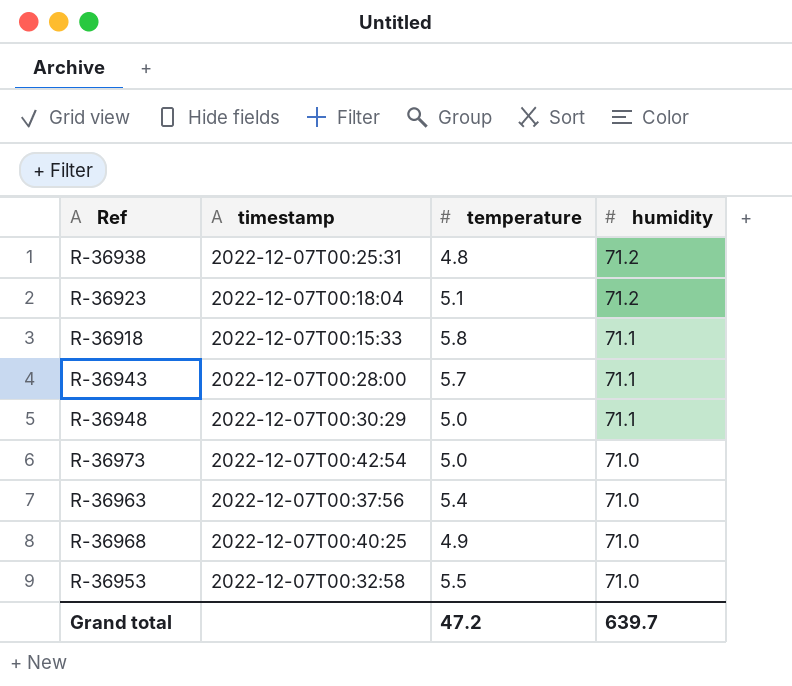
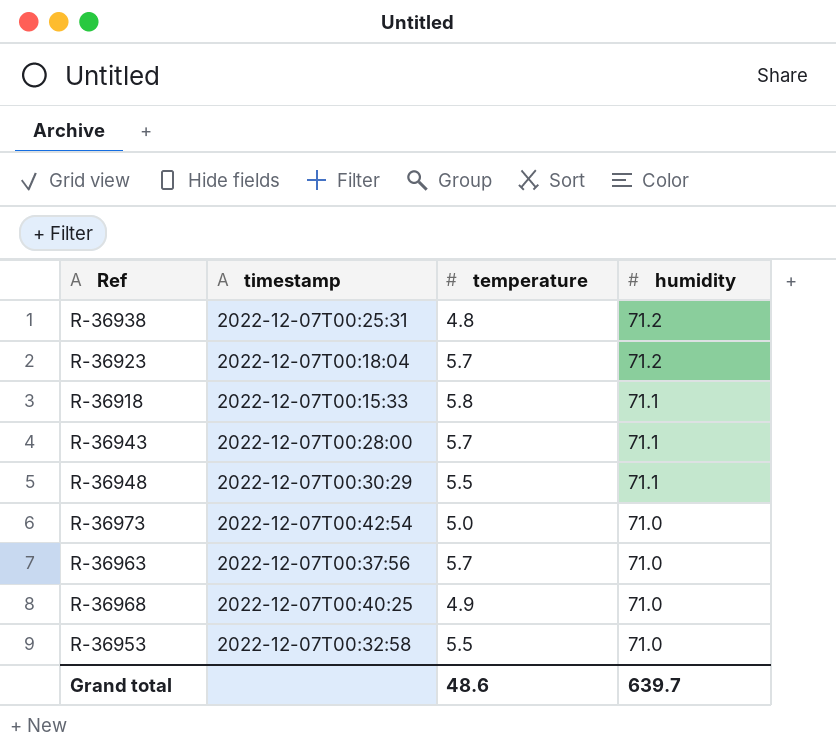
R-36923 | temperature: 5.1 -> 5.7
R-36948 | temperature: 5.0 -> 5.5
R-36963 | temperature: 5.4 -> 5.7
Grand total | temperature: 47.2 -> 48.6

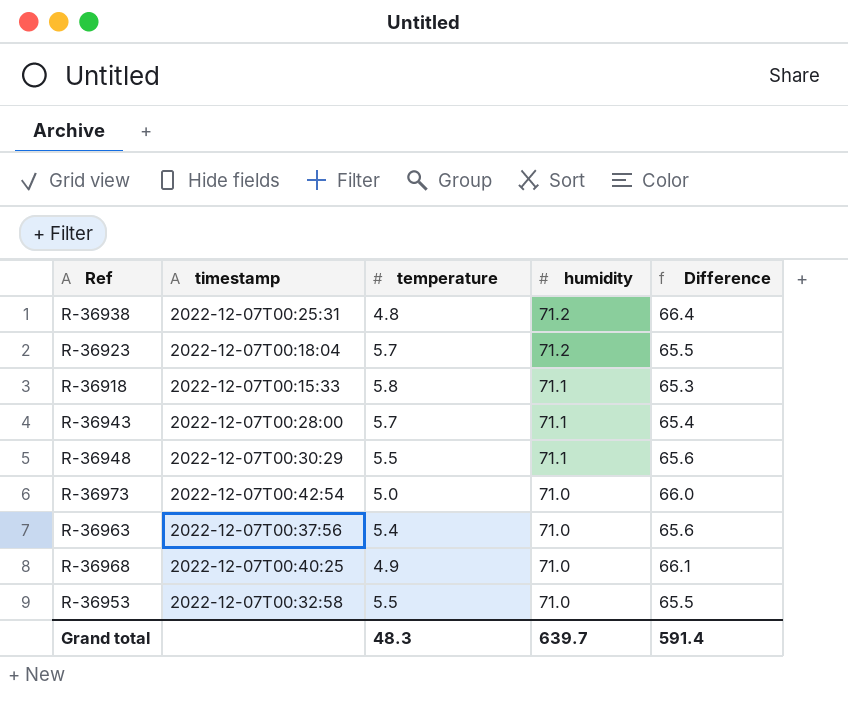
column Difference | formula: none -> [humidity] - [temperature]
R-36963 | temperature: 5.7 -> 5.4
Grand total | temperature: 48.6 -> 48.3

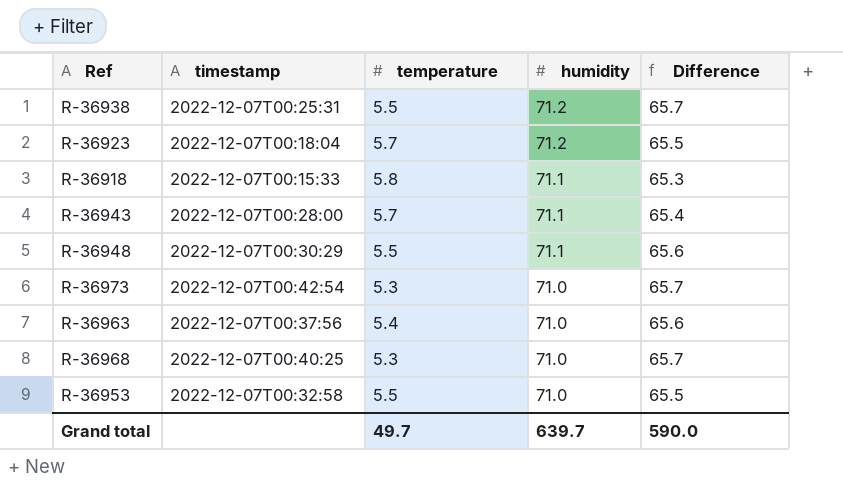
R-36938 | temperature: 4.8 -> 5.5
R-36938 | Difference: 66.4 -> 65.7
R-36973 | temperature: 5.0 -> 5.3
R-36973 | Difference: 66.0 -> 65.7
R-36968 | temperature: 4.9 -> 5.3
R-36968 | Difference: 66.1 -> 65.7
Grand total | temperature: 48.3 -> 49.7
Grand total | Difference: 591.4 -> 590.0

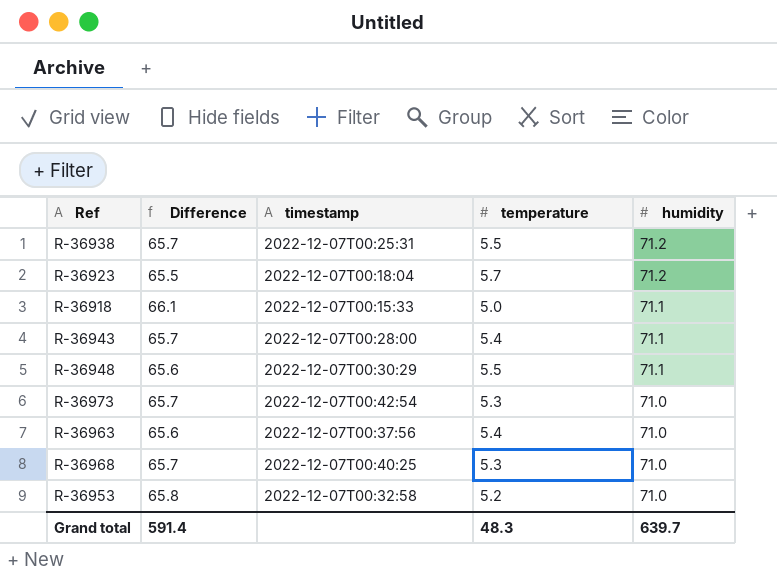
column Difference | position: 5 -> 2
R-36918 | Difference: 65.3 -> 66.1
R-36918 | temperature: 5.8 -> 5.0
R-36943 | Difference: 65.4 -> 65.7
R-36943 | temperature: 5.7 -> 5.4
R-36953 | Difference: 65.5 -> 65.8
R-36953 | temperature: 5.5 -> 5.2
Grand total | Difference: 590.0 -> 591.4
Grand total | temperature: 49.7 -> 48.3

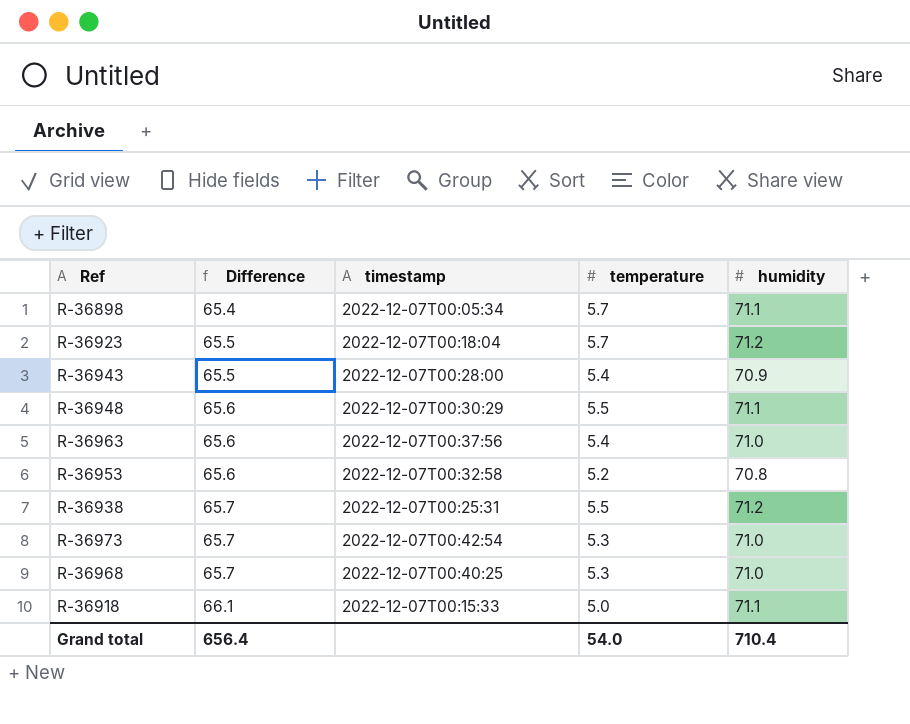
row order: humidity descending -> Difference ascending
row R-36898: none -> 65.4 | 2022-12-07T00:05:34 | 5.7 | 71.1
R-36943 | Difference: 65.7 -> 65.5
R-36943 | humidity: 71.1 -> 70.9
R-36953 | Difference: 65.8 -> 65.6
R-36953 | humidity: 71.0 -> 70.8
Grand total | Difference: 591.4 -> 656.4
Grand total | temperature: 48.3 -> 54.0
Grand total | humidity: 639.7 -> 710.4

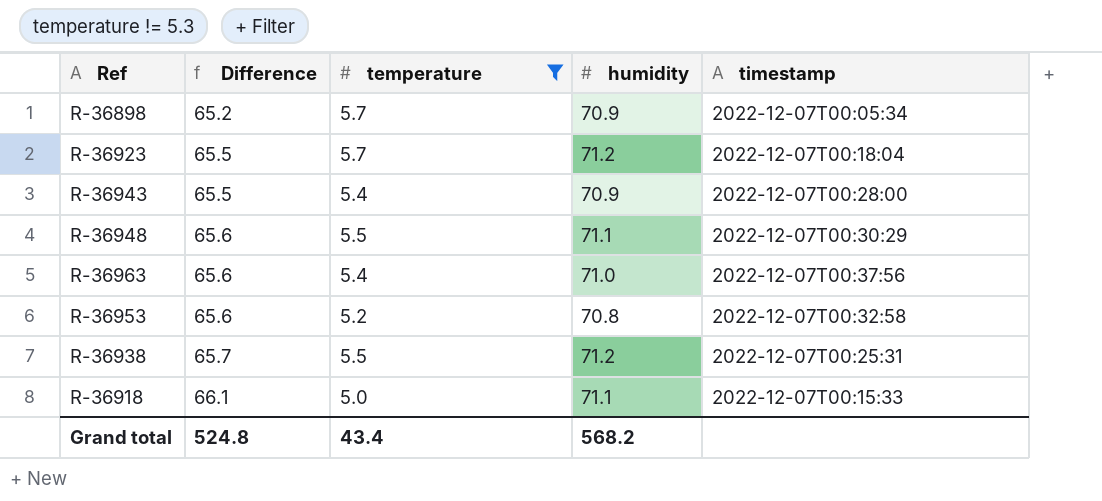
filter: none -> temperature != 5.3
column timestamp | position: 3 -> 5
R-36898 | Difference: 65.4 -> 65.2
R-36898 | humidity: 71.1 -> 70.9
Grand total | Difference: 656.4 -> 524.8
Grand total | temperature: 54.0 -> 43.4
Grand total | humidity: 710.4 -> 568.2

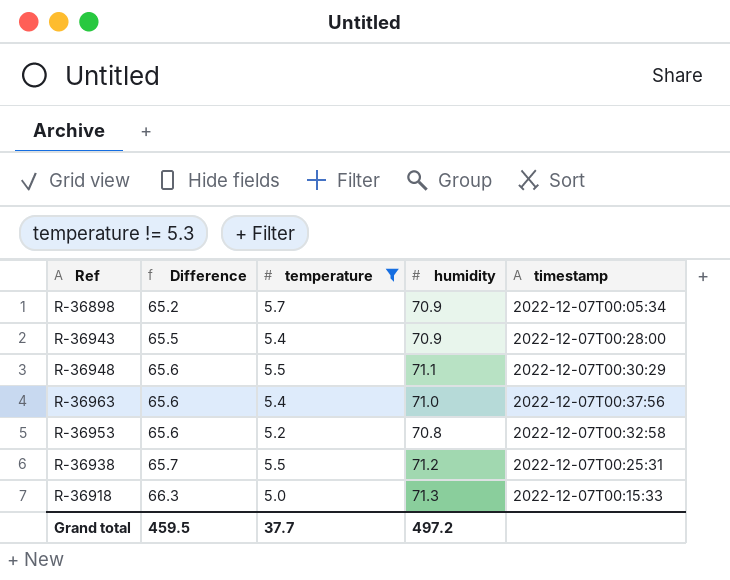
row R-36923: 65.5 | 5.7 | 71.2 | 2022-12-07T00:18:04 -> none
R-36918 | Difference: 66.1 -> 66.3
R-36918 | humidity: 71.1 -> 71.3
Grand total | Difference: 524.8 -> 459.5
Grand total | temperature: 43.4 -> 37.7
Grand total | humidity: 568.2 -> 497.2

